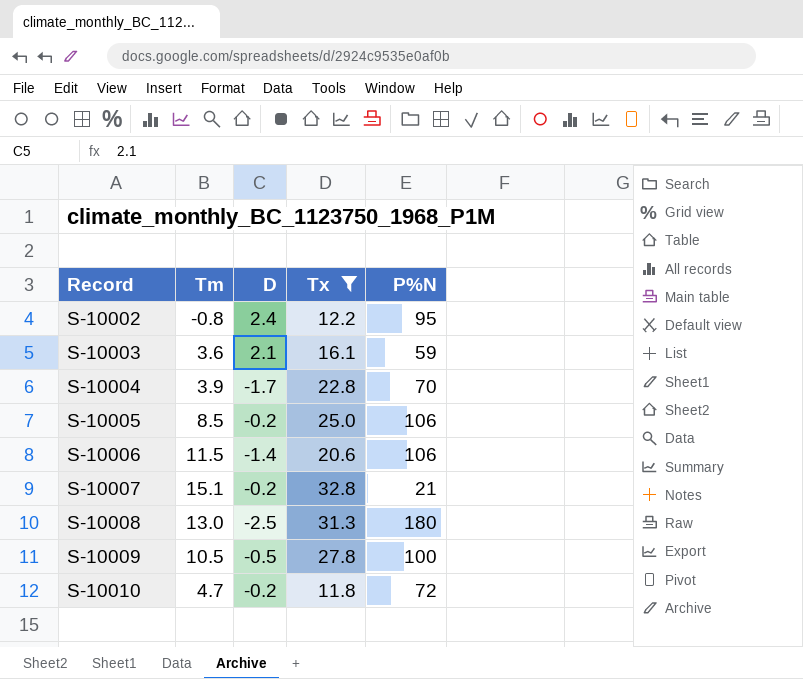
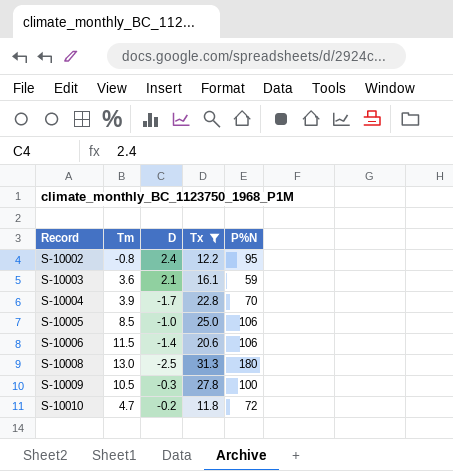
row S-10007: 15.1 | -0.2 | 32.8 | 21 -> none
S-10005 | D: -0.2 -> -1.0
S-10009 | D: -0.5 -> -0.3

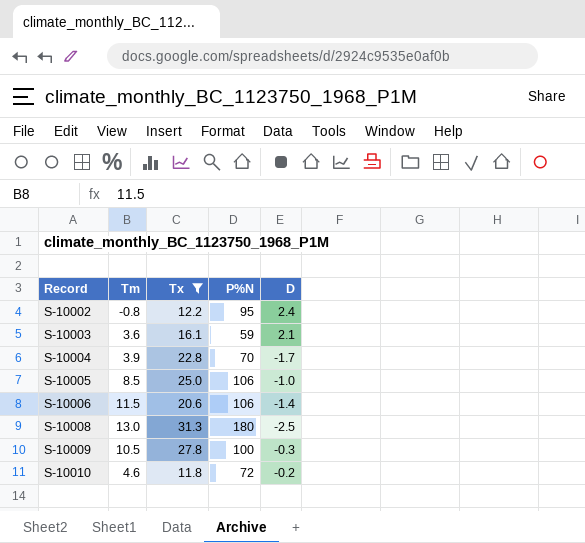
column D | position: 3 -> 5
S-10010 | Tm: 4.7 -> 4.6

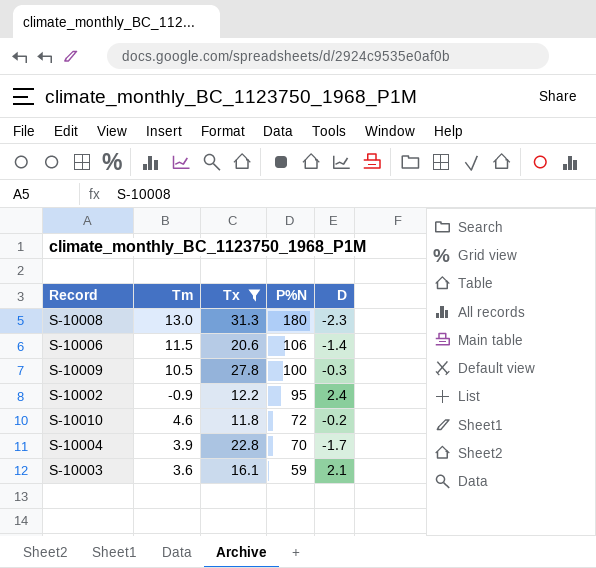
row order: Record ascending -> P%N descending
row S-10005: 8.5 | 25.0 | 106 | -1.0 -> none
S-10008 | D: -2.5 -> -2.3
S-10002 | Tm: -0.8 -> -0.9

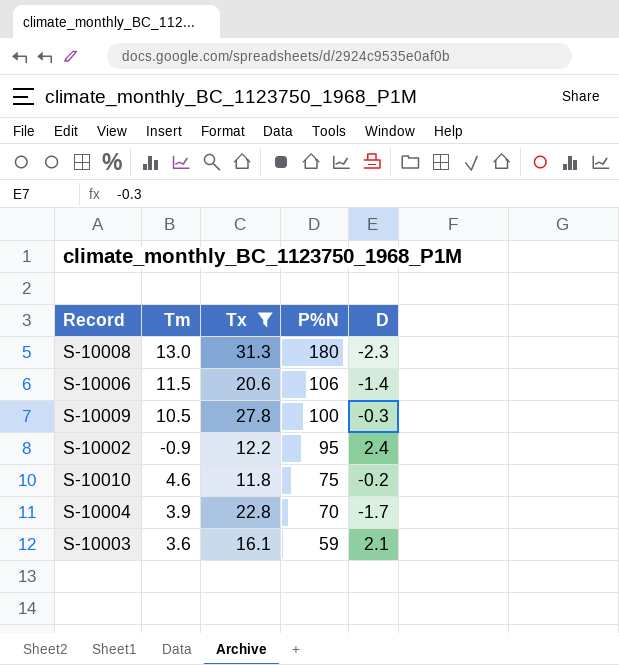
S-10010 | P%N: 72 -> 75

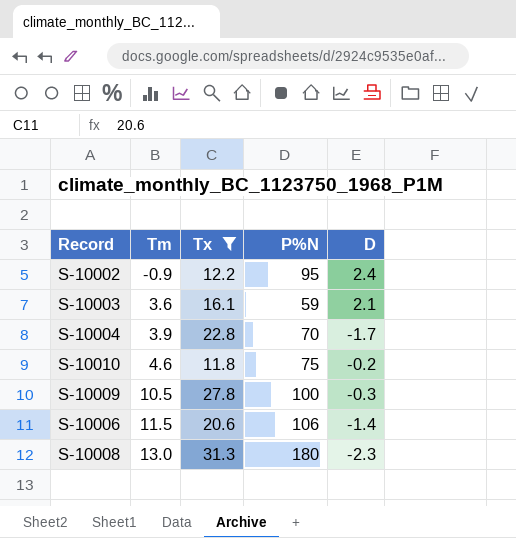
row order: P%N descending -> Tm ascending

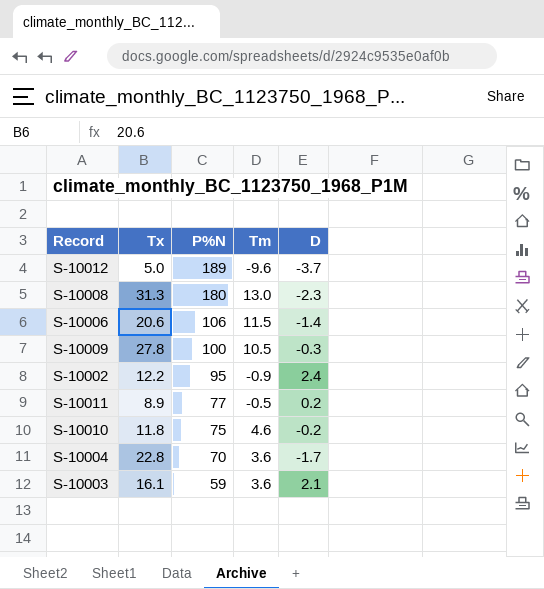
filter: Tx >= 11.8 -> none
row order: Tm ascending -> P%N descending
column Tm | position: 2 -> 4
S-10004 | Tm: 3.9 -> 3.6

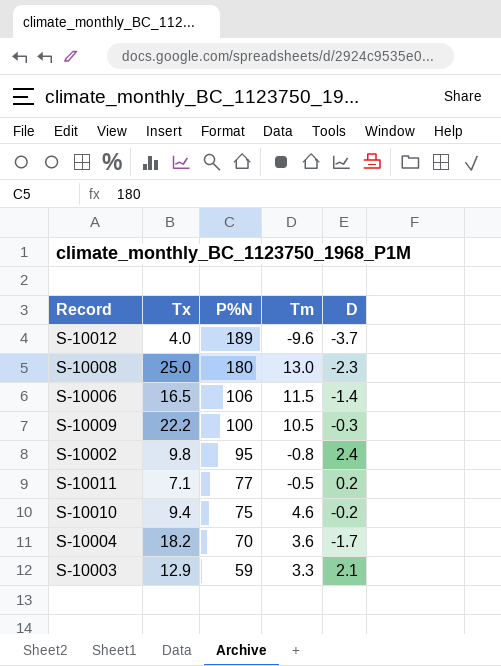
S-10012 | Tx: 5.0 -> 4.0
S-10008 | Tx: 31.3 -> 25.0
S-10006 | Tx: 20.6 -> 16.5
S-10009 | Tx: 27.8 -> 22.2
S-10002 | Tx: 12.2 -> 9.8
S-10002 | Tm: -0.9 -> -0.8
S-10011 | Tx: 8.9 -> 7.1
S-10010 | Tx: 11.8 -> 9.4
S-10004 | Tx: 22.8 -> 18.2
S-10003 | Tx: 16.1 -> 12.9
S-10003 | Tm: 3.6 -> 3.3

